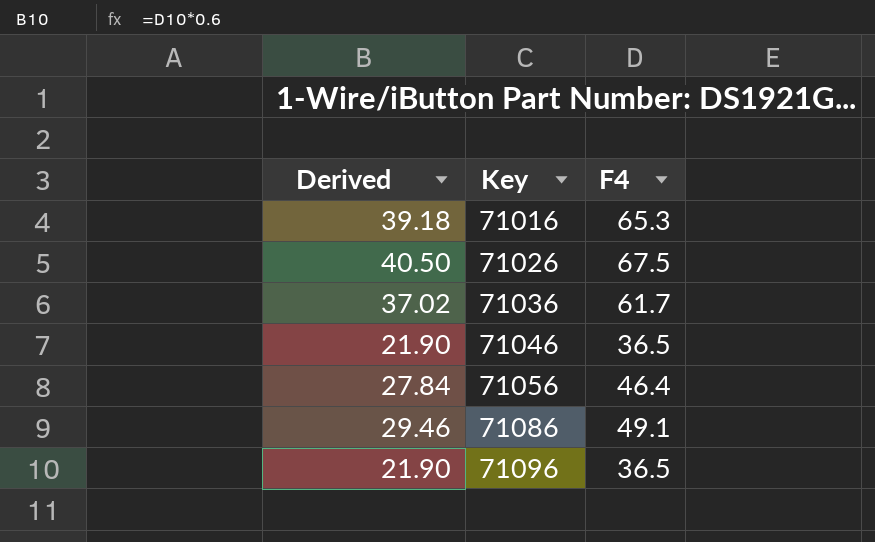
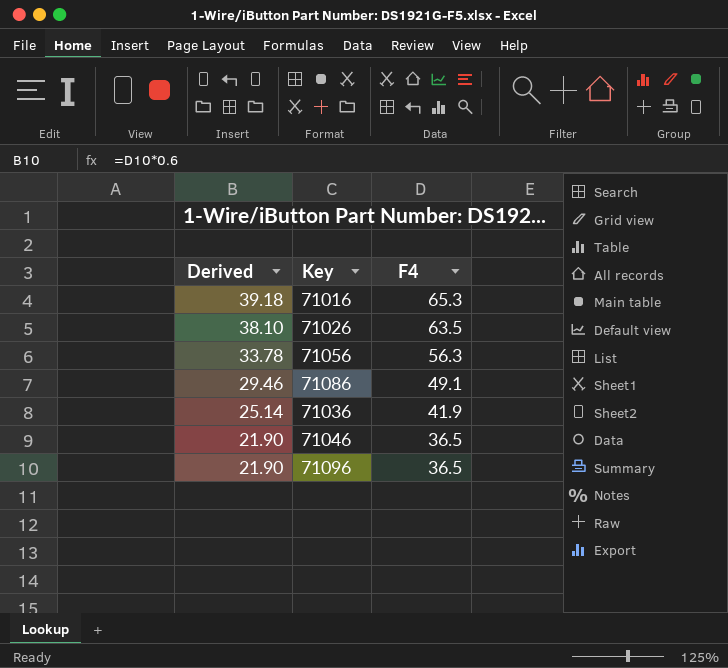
row order: Key ascending -> Derived descending
71026 | Derived: 40.50 -> 38.10
71026 | F4: 67.5 -> 63.5
71056 | Derived: 27.84 -> 33.78
71056 | F4: 46.4 -> 56.3
71036 | Derived: 37.02 -> 25.14
71036 | F4: 61.7 -> 41.9

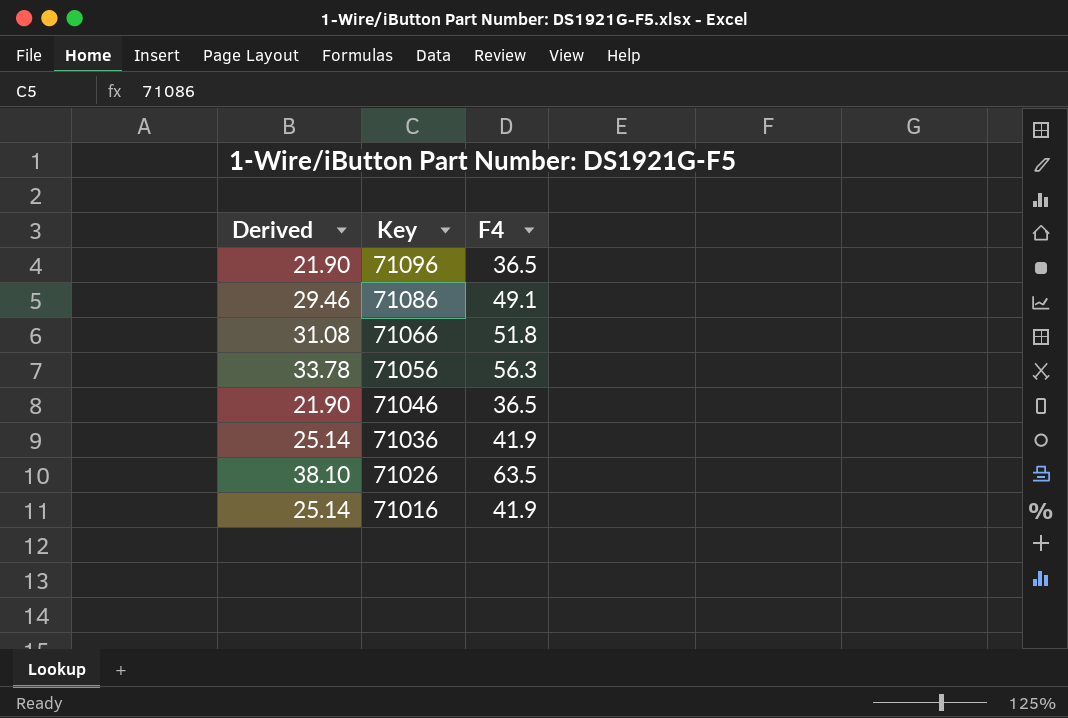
row order: Derived descending -> Key descending
row 71066: none -> 31.08 | 51.8
71016 | Derived: 39.18 -> 25.14
71016 | F4: 65.3 -> 41.9

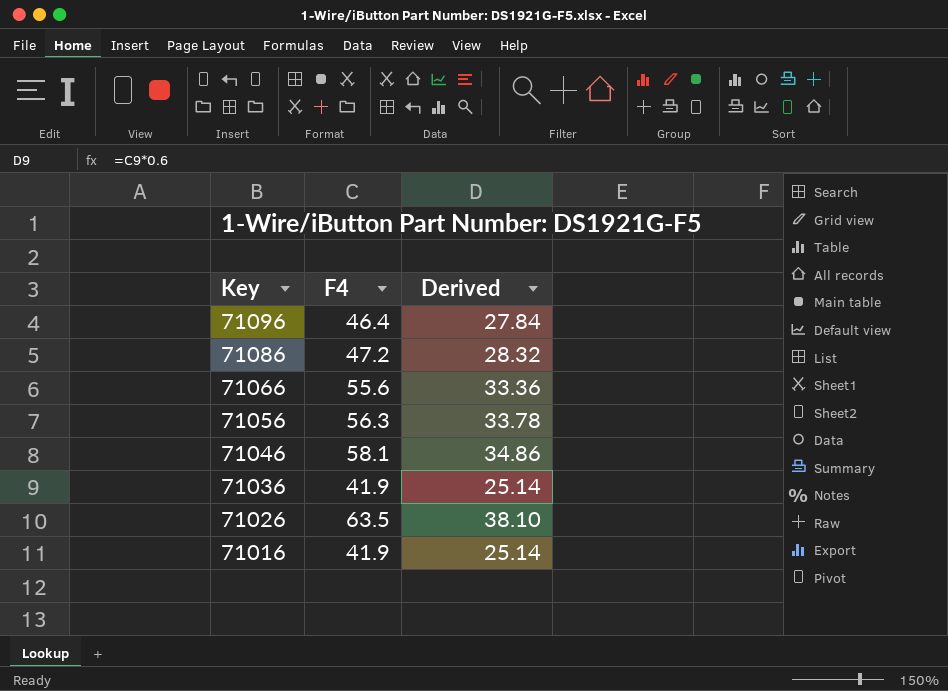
column Derived | position: 1 -> 3
71096 | F4: 36.5 -> 46.4
71096 | Derived: 21.90 -> 27.84
71086 | F4: 49.1 -> 47.2
71086 | Derived: 29.46 -> 28.32
71066 | F4: 51.8 -> 55.6
71066 | Derived: 31.08 -> 33.36
71046 | F4: 36.5 -> 58.1
71046 | Derived: 21.90 -> 34.86

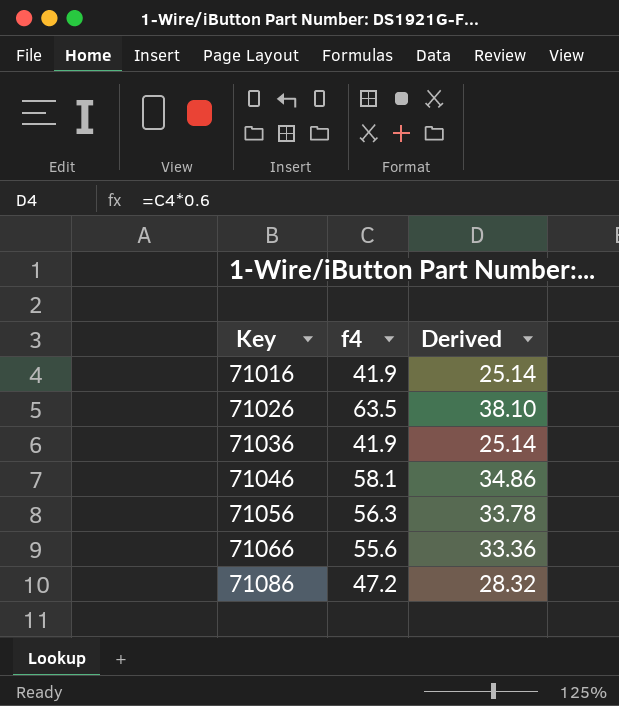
row order: Key descending -> Key ascending
column name: F4 -> f4
row 71096: 46.4 | 27.84 -> none

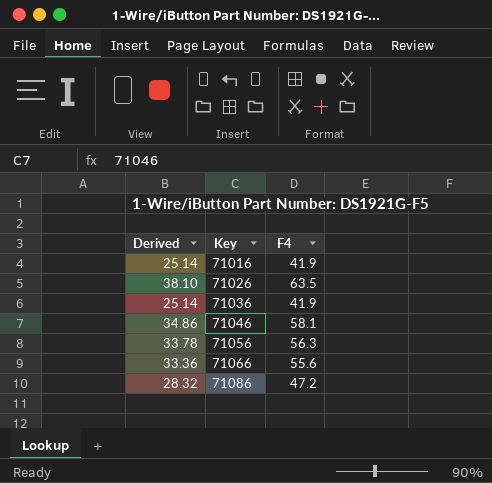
column Derived | position: 3 -> 1
column name: f4 -> F4

